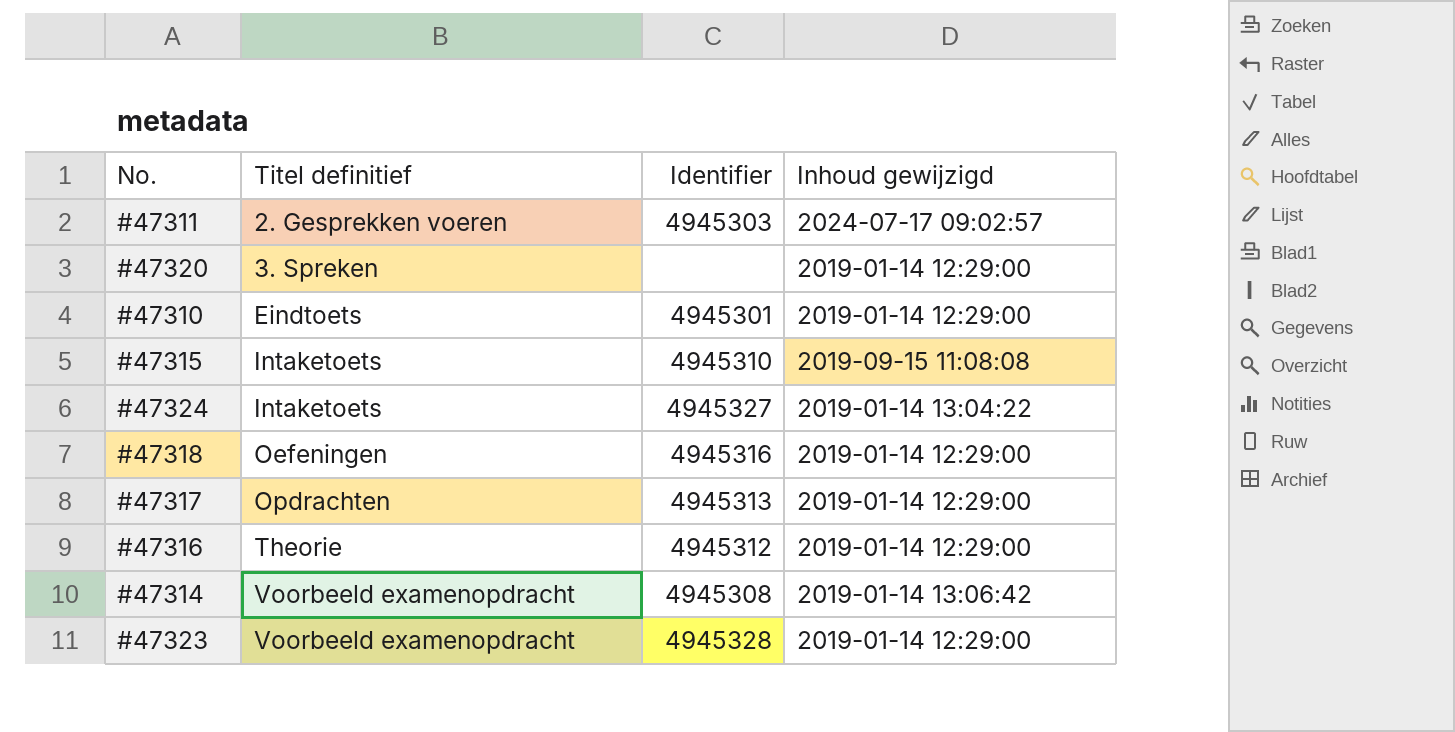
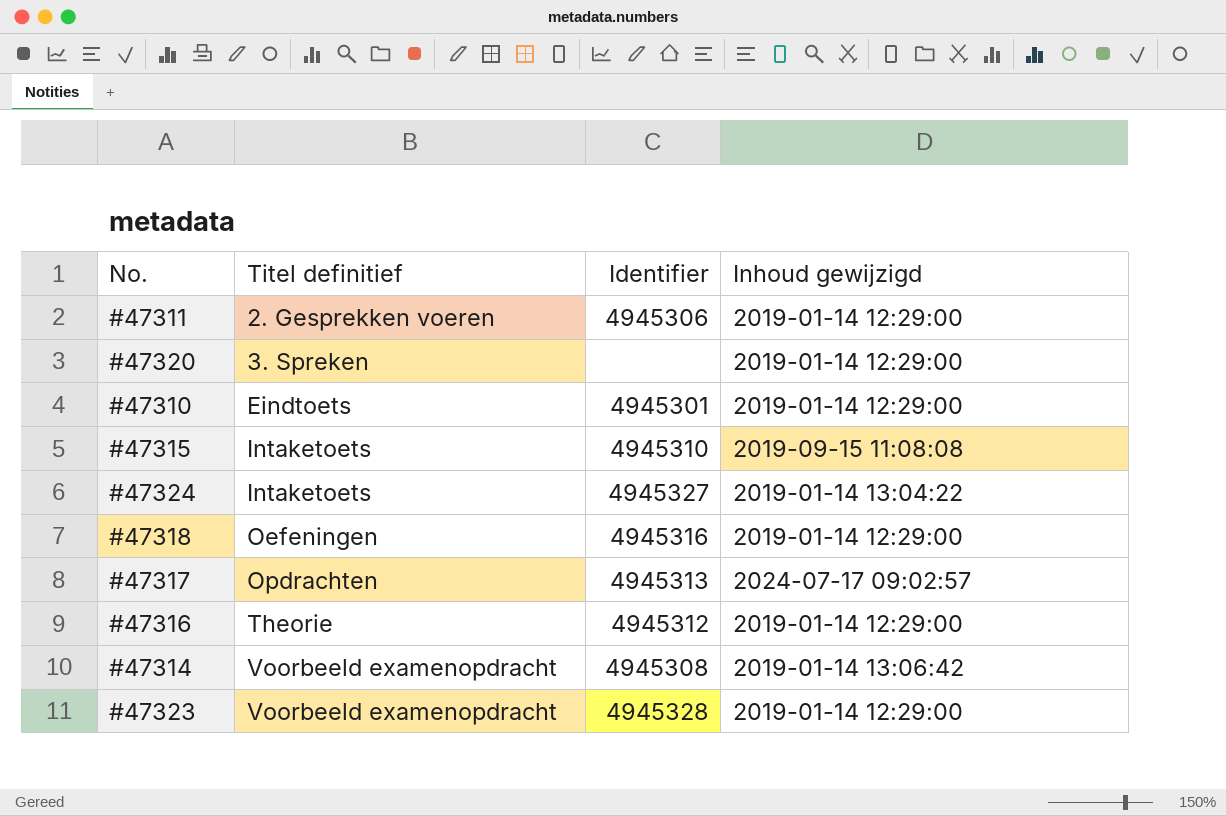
#47311 | Identifier: 4945303 -> 4945306
#47311 | Inhoud gewijzigd: 2024-07-17 09:02:57 -> 2019-01-14 12:29:00
#47317 | Inhoud gewijzigd: 2019-01-14 12:29:00 -> 2024-07-17 09:02:57

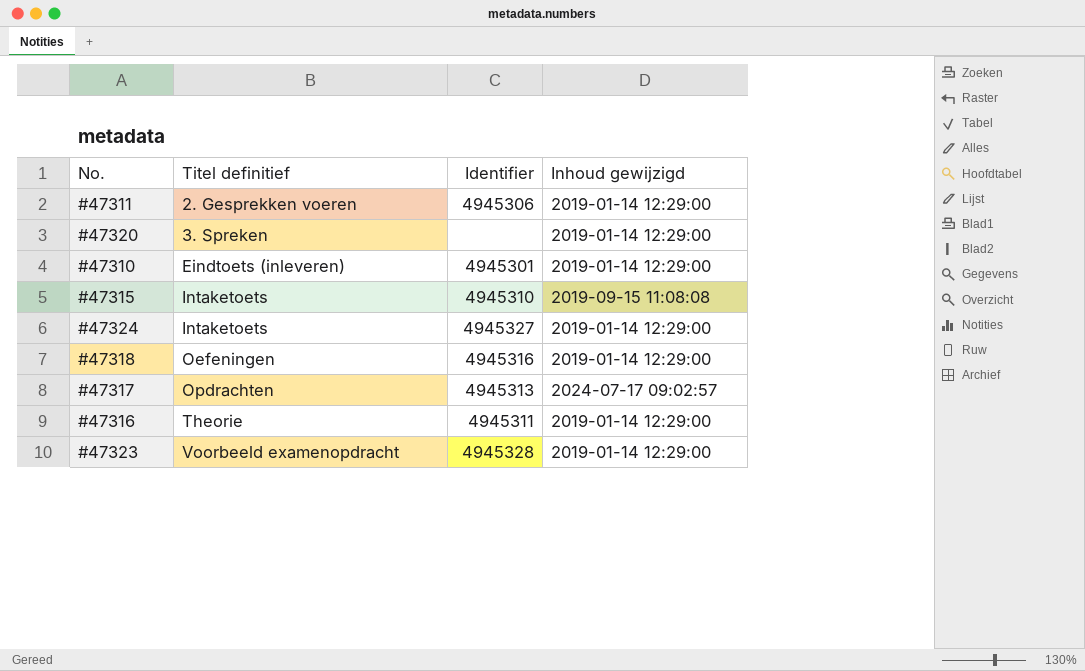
row #47314: Voorbeeld examenopdracht | 4945308 | 2019-01-14 13:06:42 -> none
#47310 | Titel definitief: Eindtoets -> Eindtoets (inleveren)
#47324 | Inhoud gewijzigd: 2019-01-14 13:04:22 -> 2019-01-14 12:29:00
#47316 | Identifier: 4945312 -> 4945311

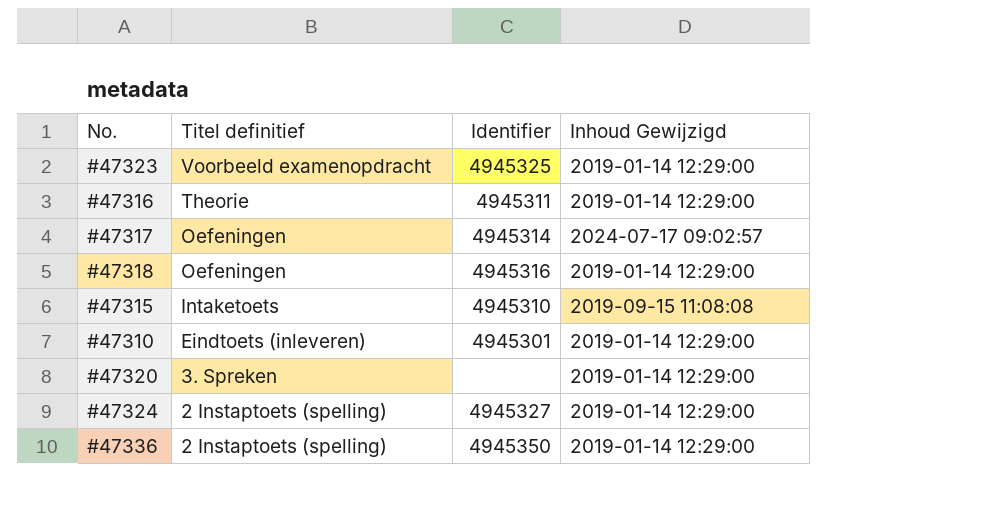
row order: Titel definitief ascending -> Titel definitief descending
column name: Inhoud gewijzigd -> Inhoud Gewijzigd
row #47311: 2. Gesprekken voeren | 4945306 | 2019-01-14 12:29:00 -> none
#47323 | Identifier: 4945328 -> 4945325
#47317 | Titel definitief: Opdrachten -> Oefeningen
#47317 | Identifier: 4945313 -> 4945314
#47324 | Titel definitief: Intaketoets -> 2 Instaptoets (spelling)
row #47336: none -> 2 Instaptoets (spelling) | 4945350 | 2019-01-14 12:29:00

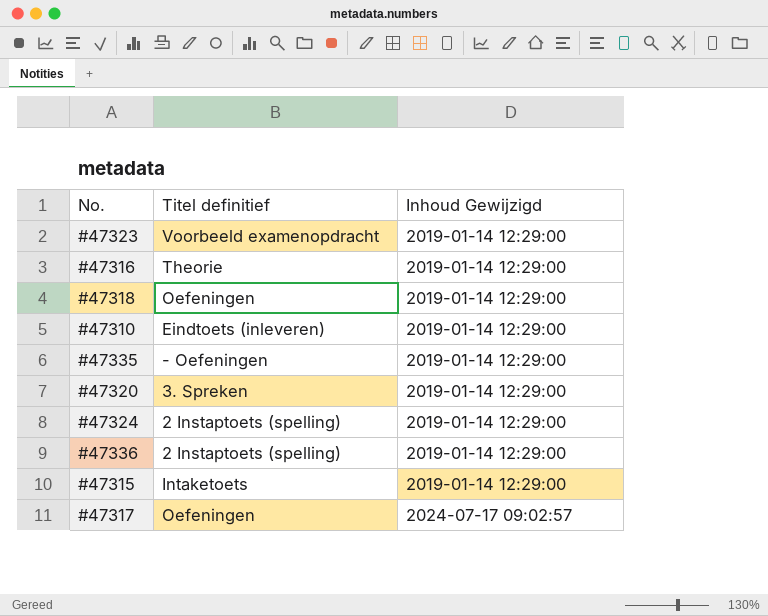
row order: Titel definitief descending -> Inhoud Gewijzigd ascending
column Identifier | position: 3 -> none
row #47335: none -> - Oefeningen | 2019-01-14 12:29:00
#47315 | Inhoud Gewijzigd: 2019-09-15 11:08:08 -> 2019-01-14 12:29:00

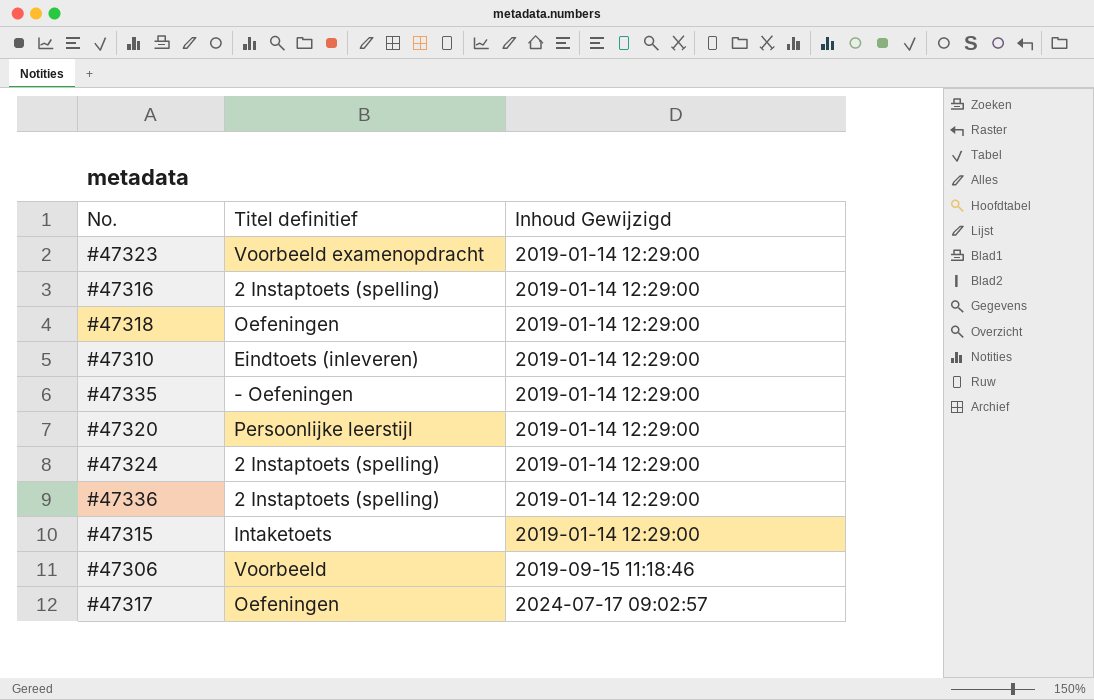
#47316 | Titel definitief: Theorie -> 2 Instaptoets (spelling)
#47320 | Titel definitief: 3. Spreken -> Persoonlijke leerstijl
row #47306: none -> Voorbeeld | 2019-09-15 11:18:46

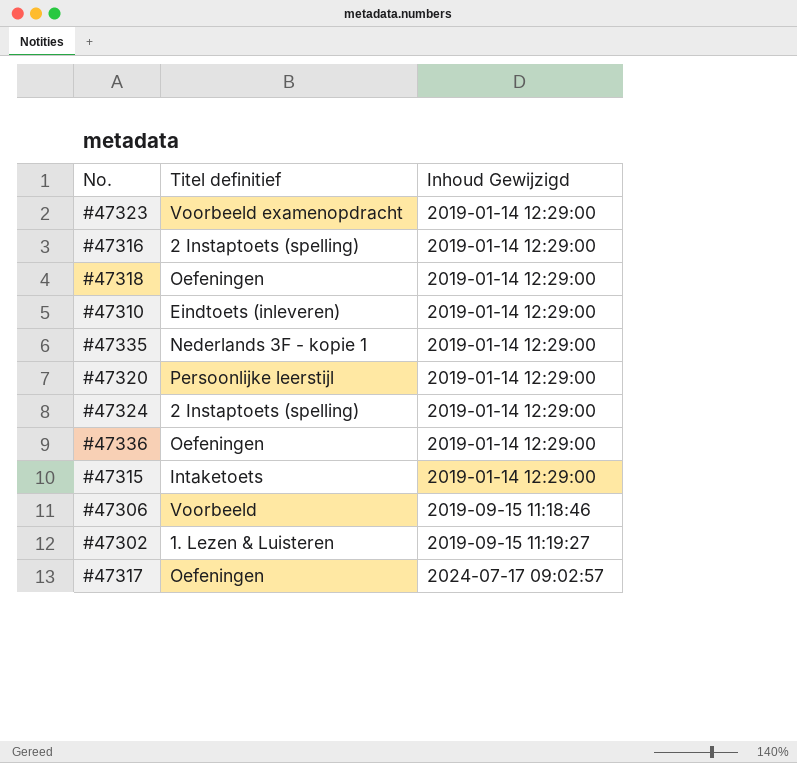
#47335 | Titel definitief: - Oefeningen -> Nederlands 3F - kopie 1
#47336 | Titel definitief: 2 Instaptoets (spelling) -> Oefeningen
row #47302: none -> 1. Lezen & Luisteren | 2019-09-15 11:19:27

